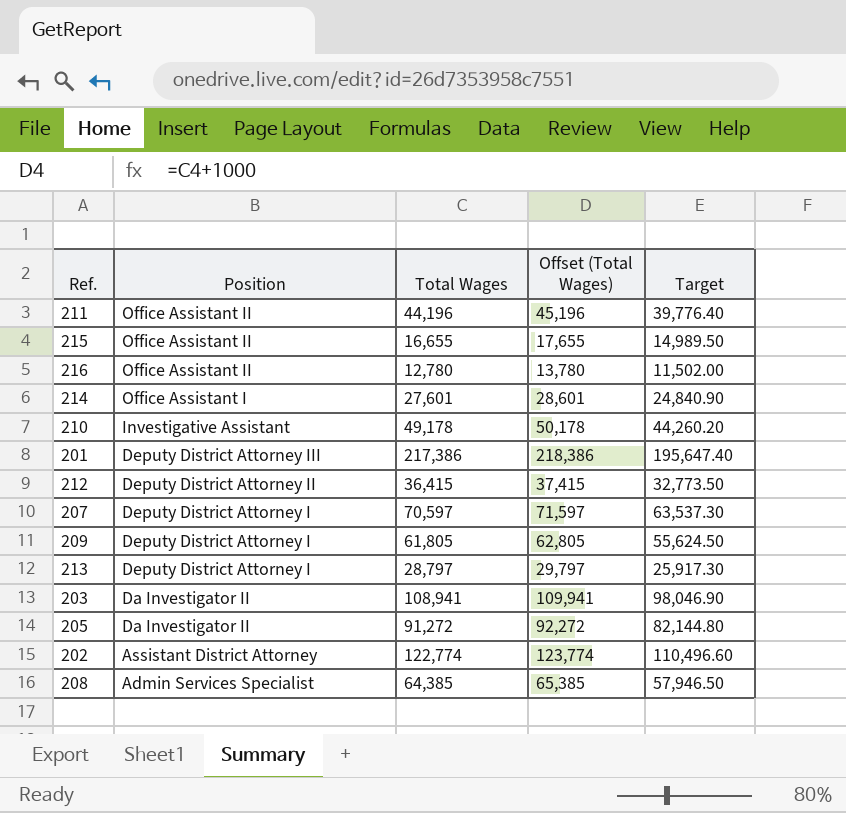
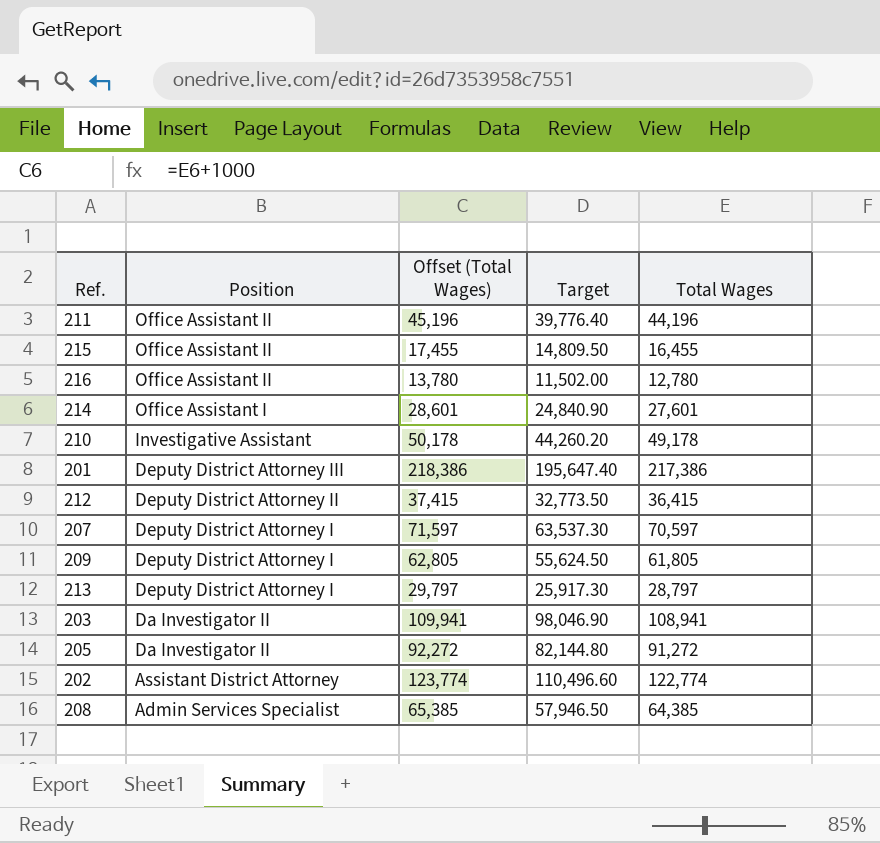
column Total Wages | position: 3 -> 5
215 | Offset (Total Wages): 17,655 -> 17,455
215 | Target: 14,989.50 -> 14,809.50
215 | Total Wages: 16,655 -> 16,455

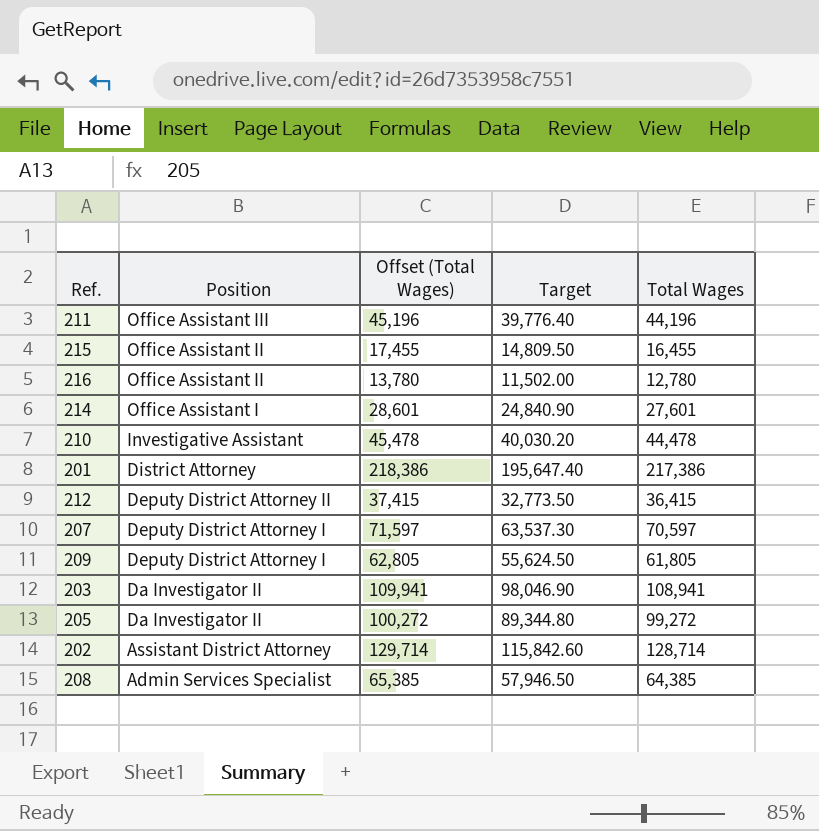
row 213: Deputy District Attorney I | 29,797 | 25,917.30 | 28,797 -> none
211 | Position: Office Assistant II -> Office Assistant III
210 | Offset (Total Wages): 50,178 -> 45,478
210 | Target: 44,260.20 -> 40,030.20
210 | Total Wages: 49,178 -> 44,478
201 | Position: Deputy District Attorney III -> District Attorney
205 | Offset (Total Wages): 92,272 -> 100,272
205 | Target: 82,144.80 -> 89,344.80
205 | Total Wages: 91,272 -> 99,272
202 | Offset (Total Wages): 123,774 -> 129,714
202 | Target: 110,496.60 -> 115,842.60
202 | Total Wages: 122,774 -> 128,714

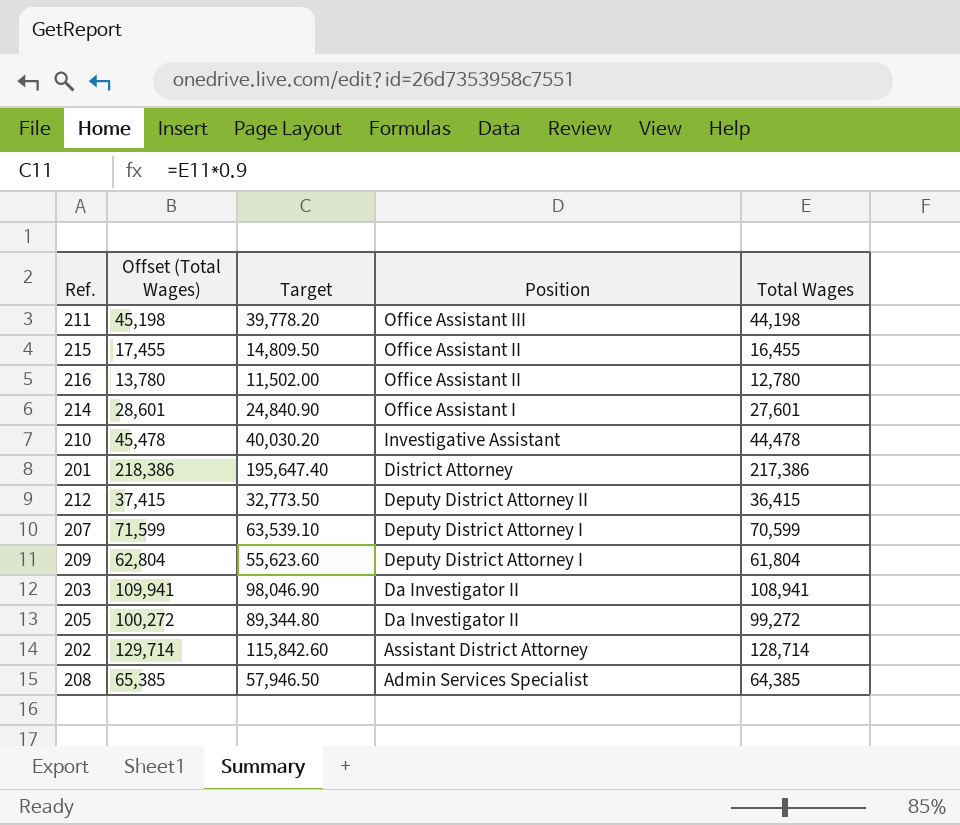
column Position | position: 2 -> 4
211 | Offset (Total Wages): 45,196 -> 45,198
211 | Target: 39,776.40 -> 39,778.20
211 | Total Wages: 44,196 -> 44,198
207 | Offset (Total Wages): 71,597 -> 71,599
207 | Target: 63,537.30 -> 63,539.10
207 | Total Wages: 70,597 -> 70,599
209 | Offset (Total Wages): 62,805 -> 62,804
209 | Target: 55,624.50 -> 55,623.60
209 | Total Wages: 61,805 -> 61,804

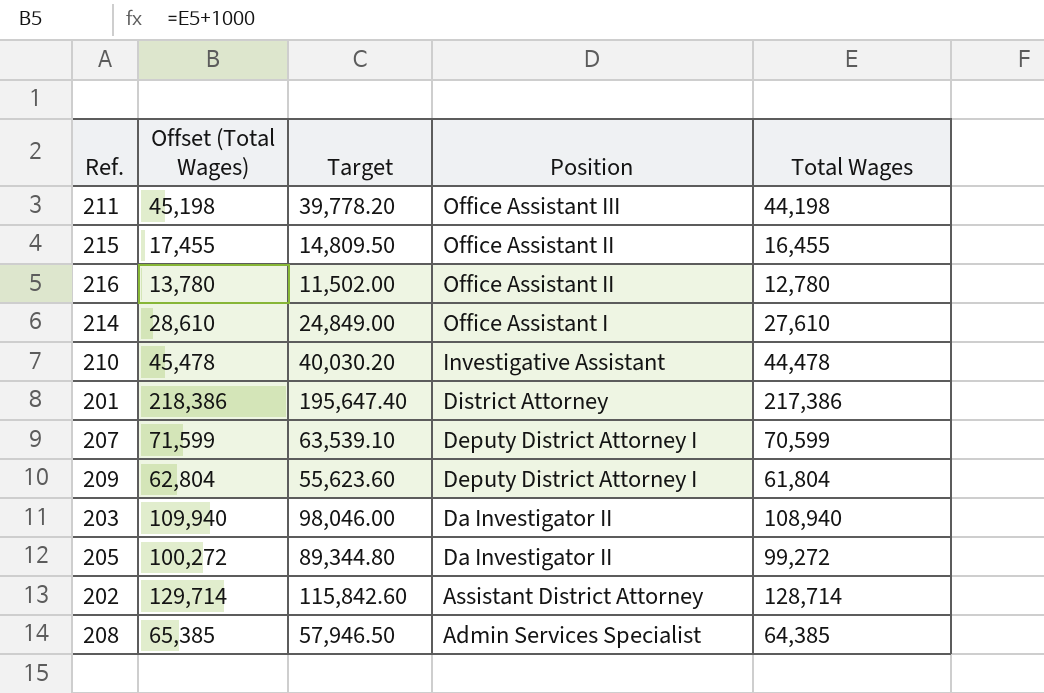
row 212: 37,415 | 32,773.50 | Deputy District Attorney II | 36,415 -> none
214 | Offset (Total Wages): 28,601 -> 28,610
214 | Target: 24,840.90 -> 24,849.00
214 | Total Wages: 27,601 -> 27,610
203 | Offset (Total Wages): 109,941 -> 109,940
203 | Target: 98,046.90 -> 98,046.00
203 | Total Wages: 108,941 -> 108,940

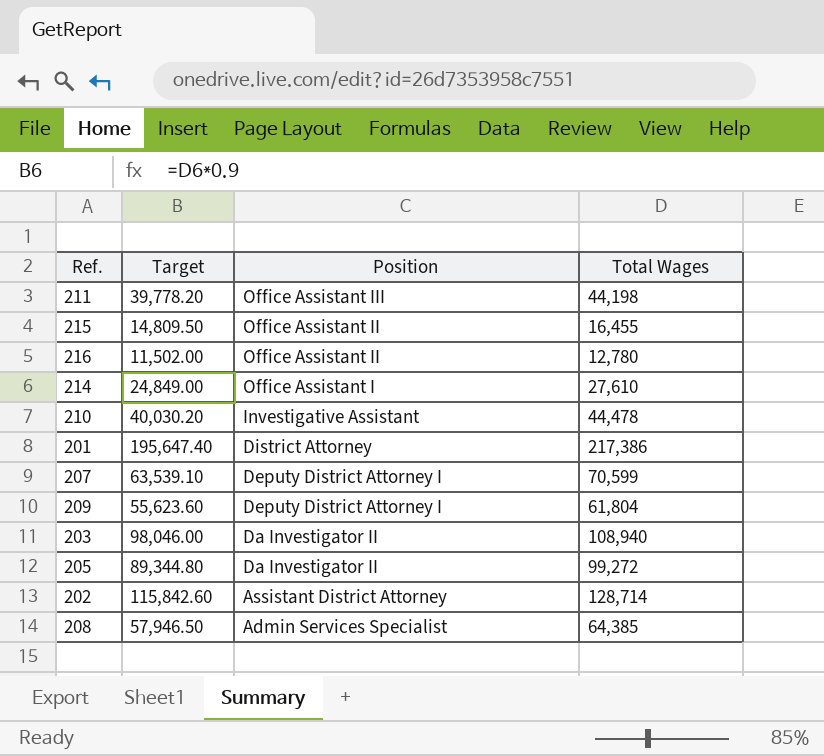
column Offset (Total Wages) | formula: [Total Wages] + 1000 -> none

